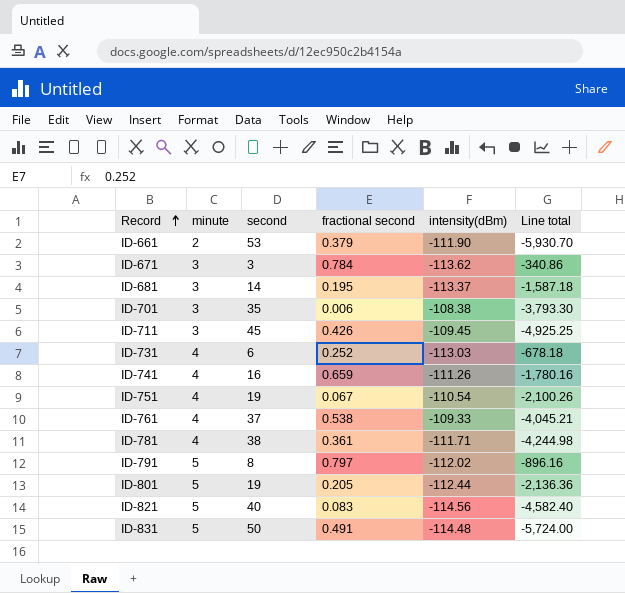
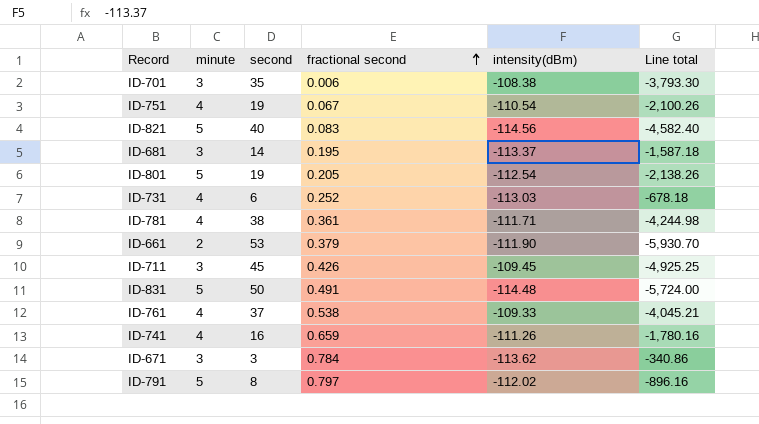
row order: Record ascending -> fractional second ascending
ID-801 | intensity(dBm): -112.44 -> -112.54
ID-801 | Line total: -2,136.36 -> -2,138.26

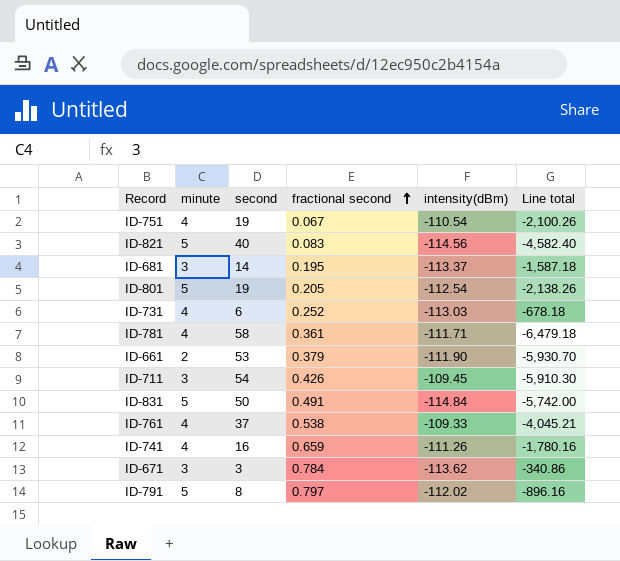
row ID-701: 3 | 35 | 0.006 | -108.38 | -3,793.30 -> none
ID-781 | second: 38 -> 58
ID-781 | Line total: -4,244.98 -> -6,479.18
ID-711 | second: 45 -> 54
ID-711 | Line total: -4,925.25 -> -5,910.30
ID-831 | intensity(dBm): -114.48 -> -114.84
ID-831 | Line total: -5,724.00 -> -5,742.00

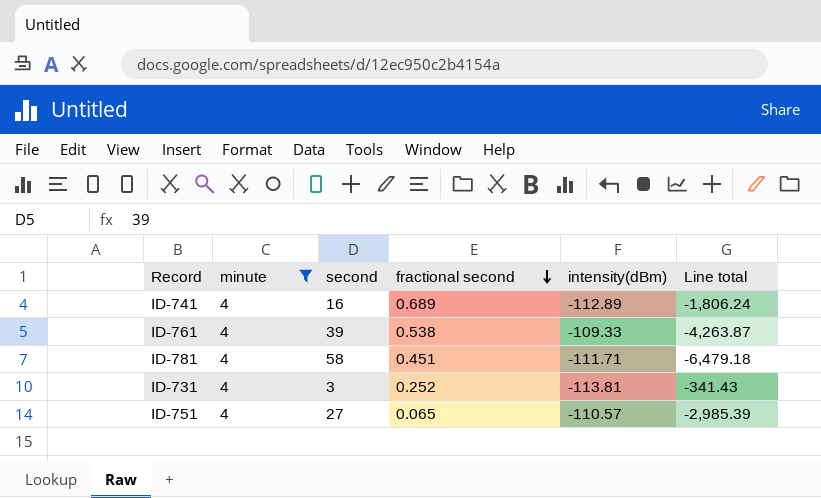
filter: none -> minute = 4
row order: fractional second ascending -> fractional second descending
ID-741 | fractional second: 0.659 -> 0.689
ID-741 | intensity(dBm): -111.26 -> -112.89
ID-741 | Line total: -1,780.16 -> -1,806.24
ID-761 | second: 37 -> 39
ID-761 | Line total: -4,045.21 -> -4,263.87
ID-781 | fractional second: 0.361 -> 0.451
ID-731 | second: 6 -> 3
ID-731 | intensity(dBm): -113.03 -> -113.81
ID-731 | Line total: -678.18 -> -341.43
ID-751 | second: 19 -> 27
ID-751 | fractional second: 0.067 -> 0.065
ID-751 | intensity(dBm): -110.54 -> -110.57
ID-751 | Line total: -2,100.26 -> -2,985.39

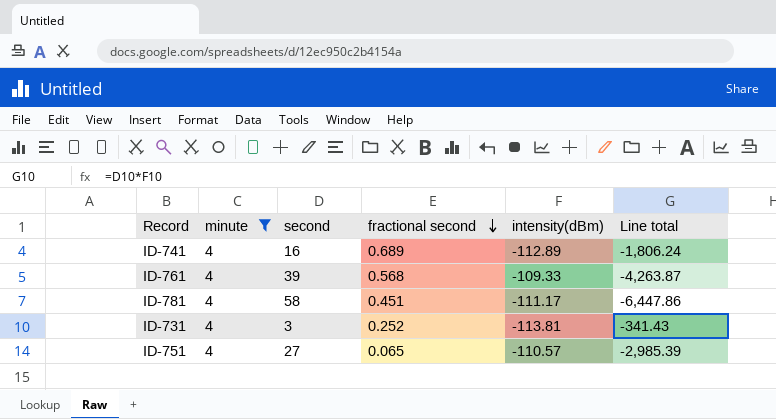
ID-761 | fractional second: 0.538 -> 0.568
ID-781 | intensity(dBm): -111.71 -> -111.17
ID-781 | Line total: -6,479.18 -> -6,447.86

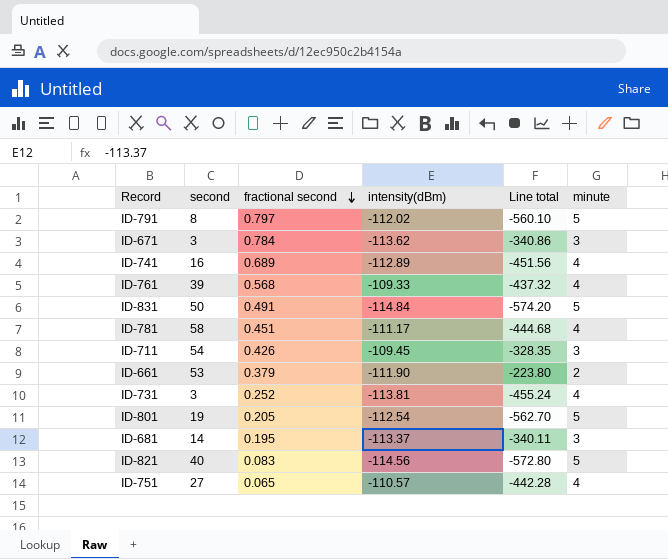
filter: minute = 4 -> none
column Line total | formula: [second] * [intensity(dBm)] -> [intensity(dBm)] * [minute]
column minute | position: 2 -> 6

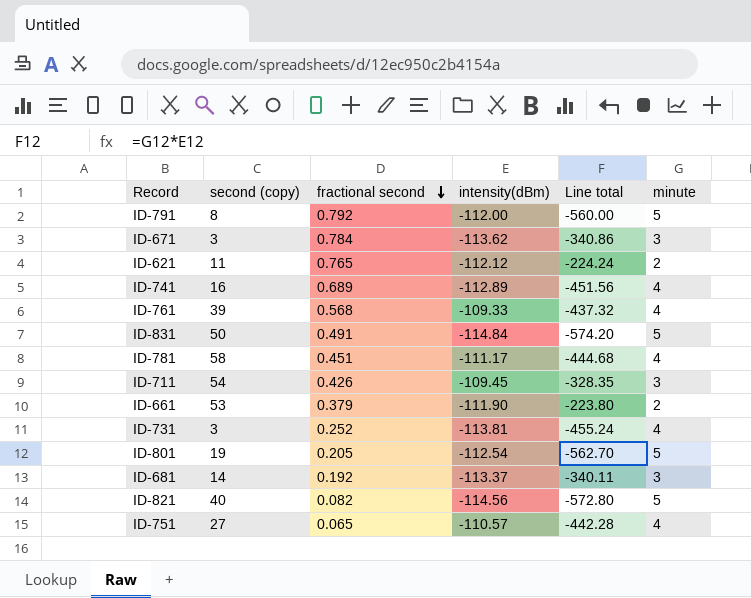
column name: second -> second (copy)
ID-791 | fractional second: 0.797 -> 0.792
ID-791 | intensity(dBm): -112.02 -> -112.00
ID-791 | Line total: -560.10 -> -560.00
row ID-621: none -> 11 | 0.765 | -112.12 | -224.24 | 2
ID-681 | fractional second: 0.195 -> 0.192
ID-821 | fractional second: 0.083 -> 0.082

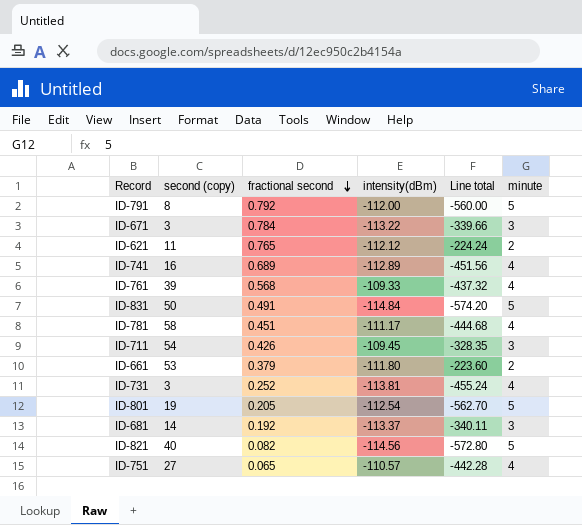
ID-671 | intensity(dBm): -113.62 -> -113.22
ID-671 | Line total: -340.86 -> -339.66
ID-661 | intensity(dBm): -111.90 -> -111.80
ID-661 | Line total: -223.80 -> -223.60

